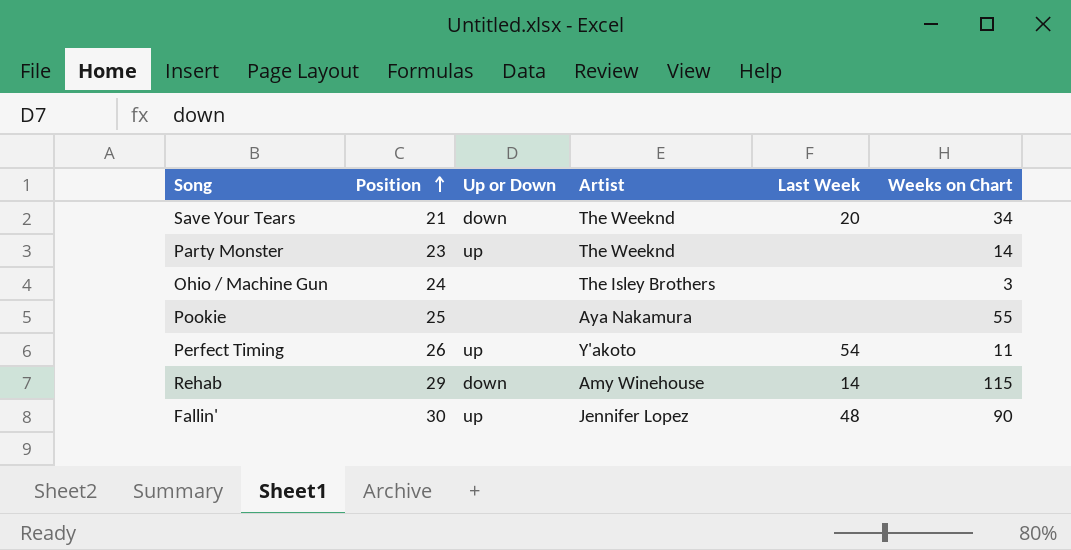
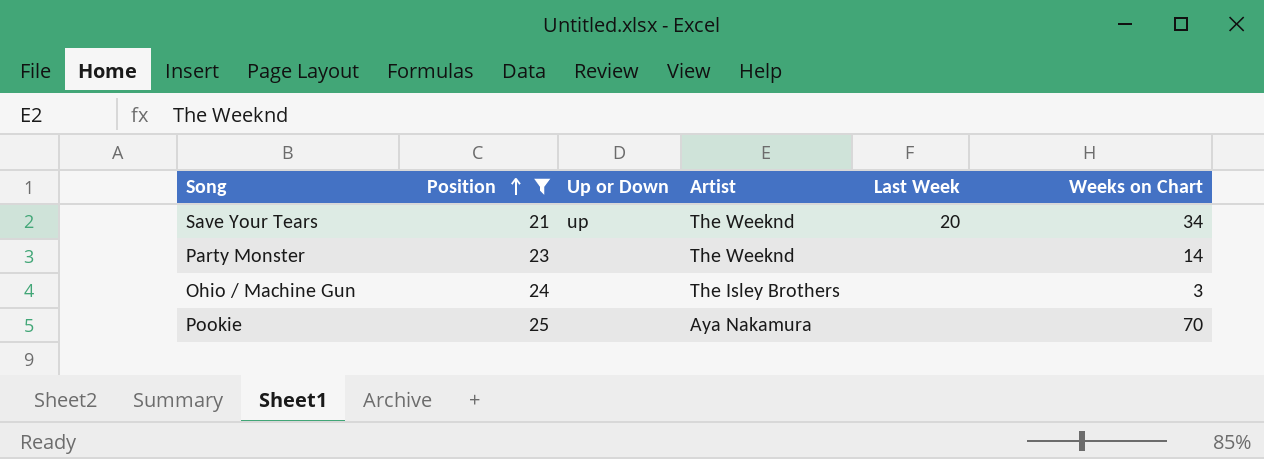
filter: none -> Position <= 25
Save Your Tears | Up or Down: down -> up
Party Monster | Up or Down: up -> none
Pookie | Weeks on Chart: 55 -> 70

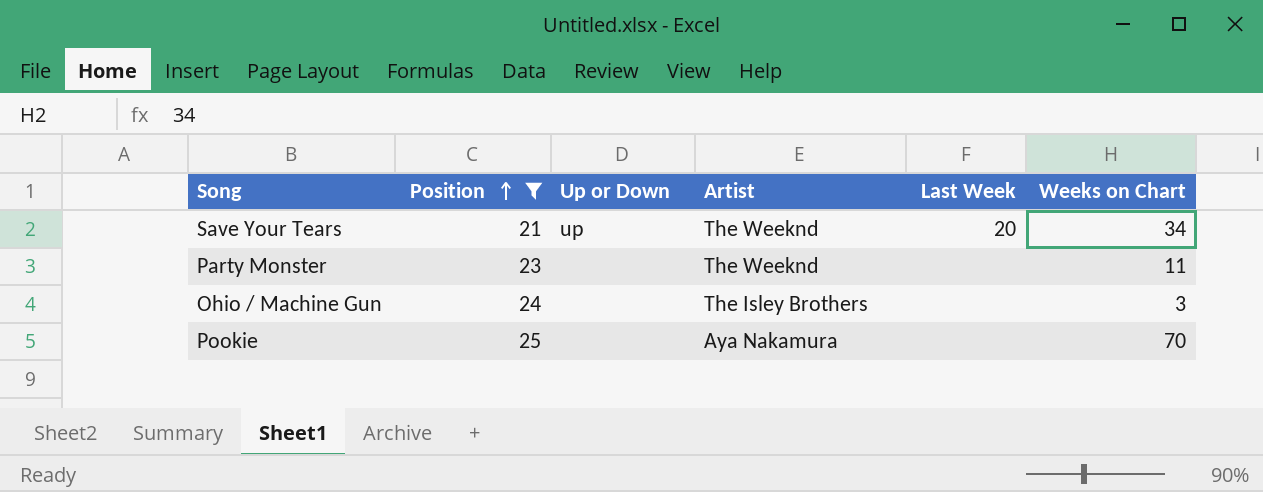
Party Monster | Weeks on Chart: 14 -> 11

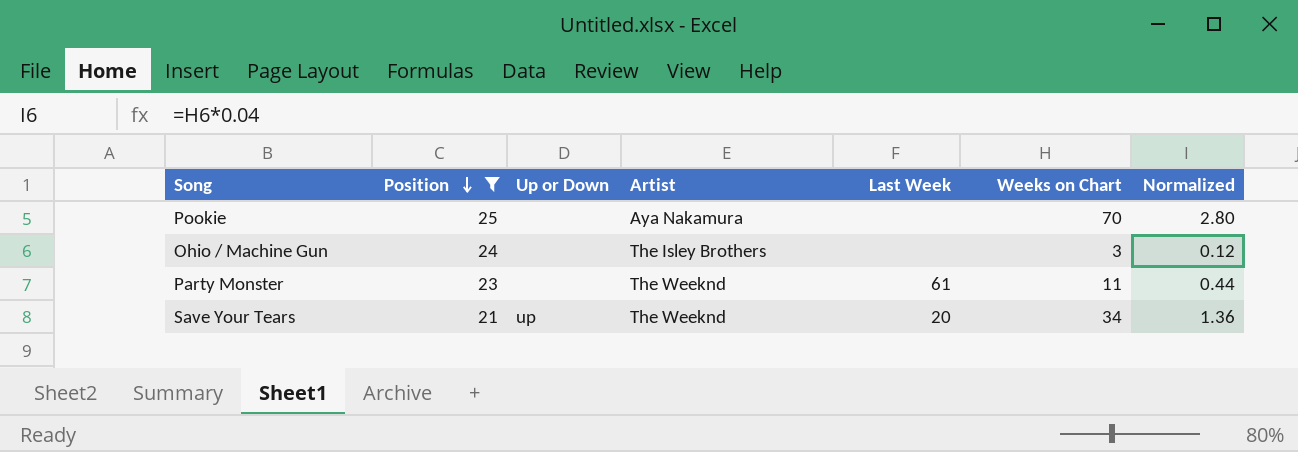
row order: Position ascending -> Position descending
column Normalized | formula: none -> [Weeks on Chart] * 0.04
Party Monster | Last Week: none -> 61

